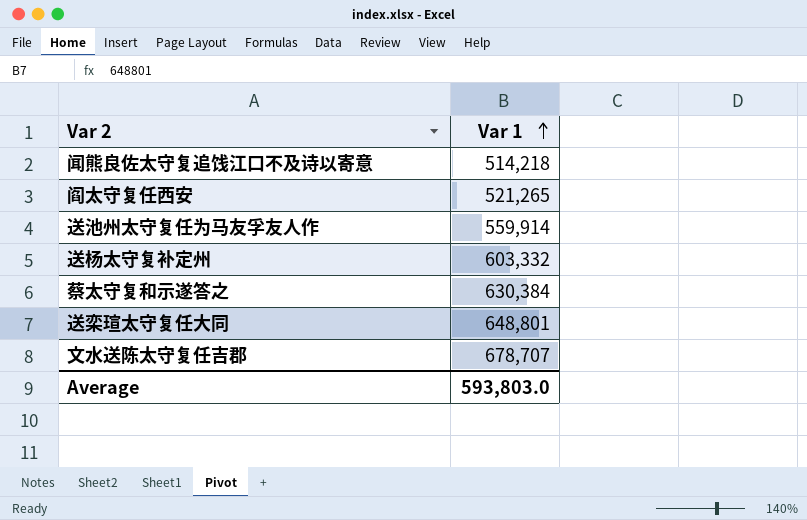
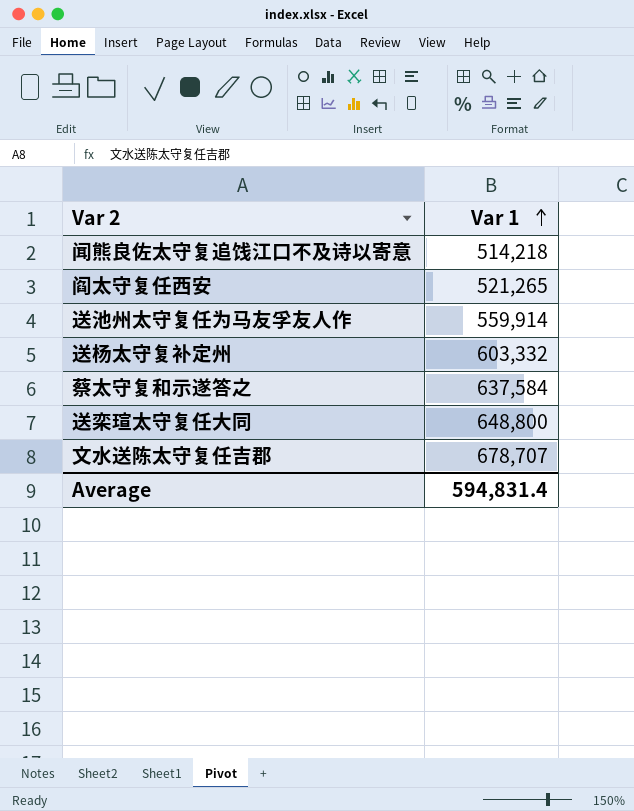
蔡太守复和示遂答之 | Var 1: 630,384 -> 637,584
送栾瑄太守复任大同 | Var 1: 648,801 -> 648,800
Average | Var 1: 593,803.0 -> 594,831.4

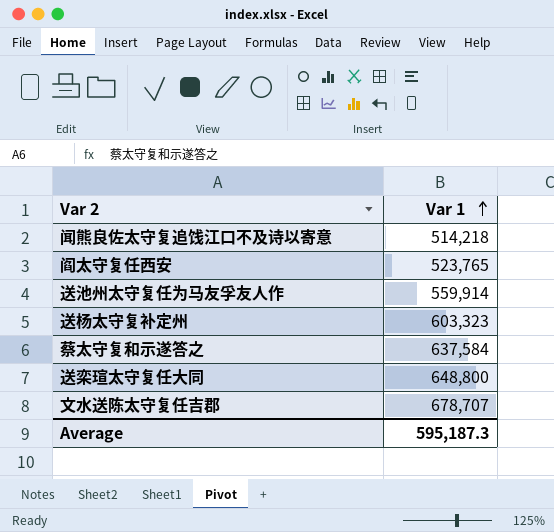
阎太守复任西安 | Var 1: 521,265 -> 523,765
送杨太守复补定州 | Var 1: 603,332 -> 603,323
Average | Var 1: 594,831.4 -> 595,187.3

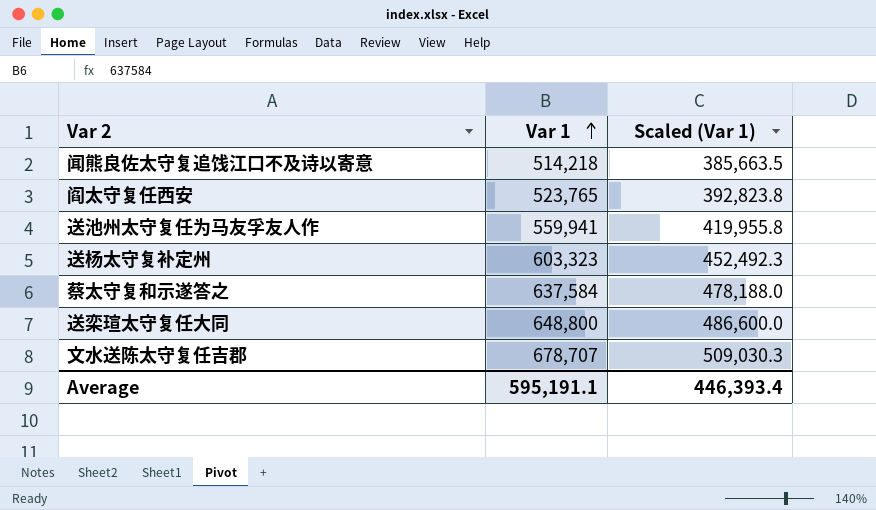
column Scaled (Var 1) | formula: none -> [Var 1] * 0.75
送池州太守复任为马友孚友人作 | Var 1: 559,914 -> 559,941
Average | Var 1: 595,187.3 -> 595,191.1

